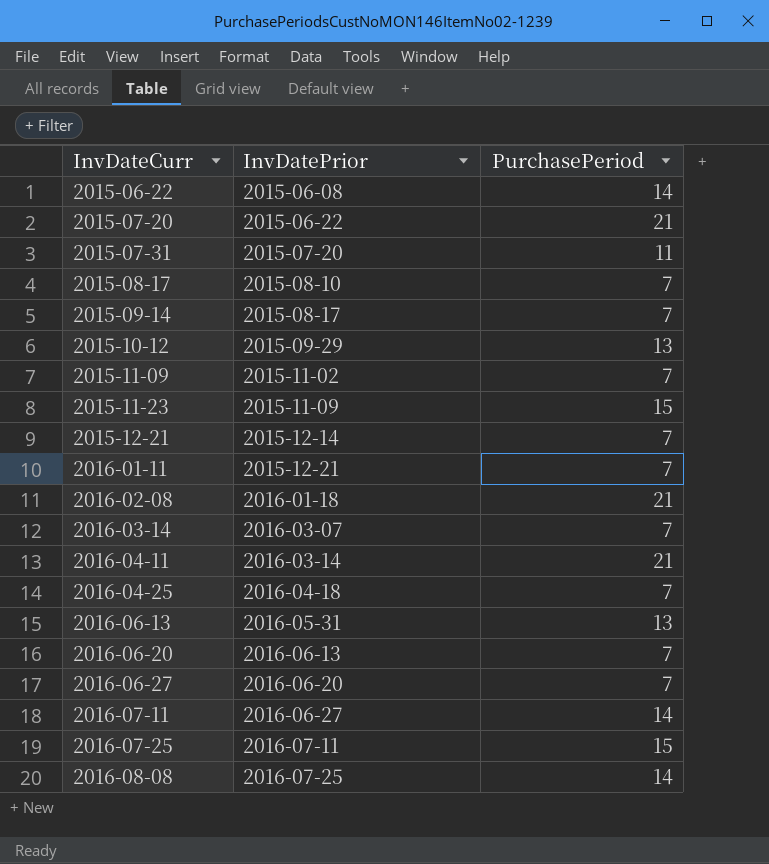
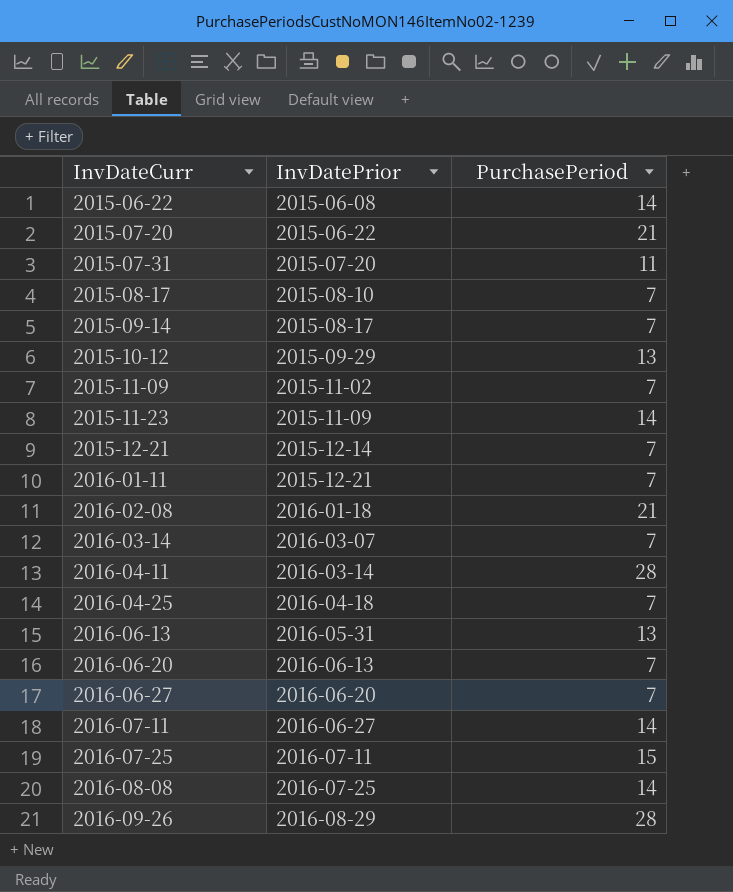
2015-11-23 | PurchasePeriod: 15 -> 14
2016-04-11 | PurchasePeriod: 21 -> 28
row 2016-09-26: none -> 2016-08-29 | 28

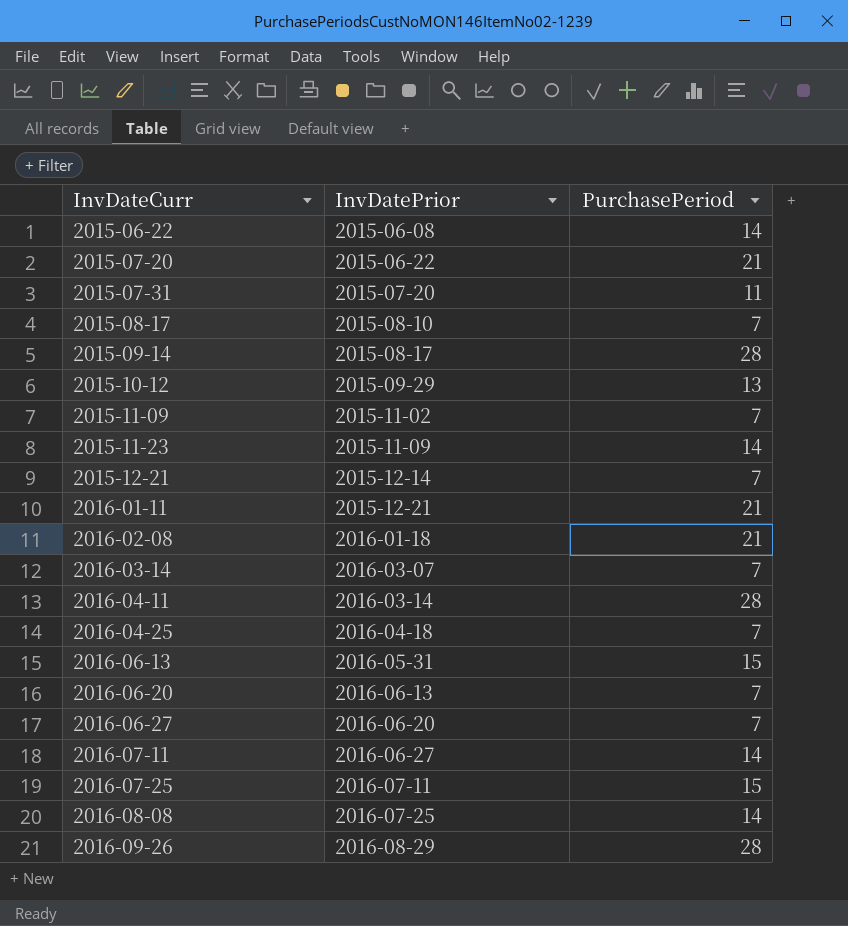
2015-09-14 | PurchasePeriod: 7 -> 28
2016-01-11 | PurchasePeriod: 7 -> 21
2016-06-13 | PurchasePeriod: 13 -> 15

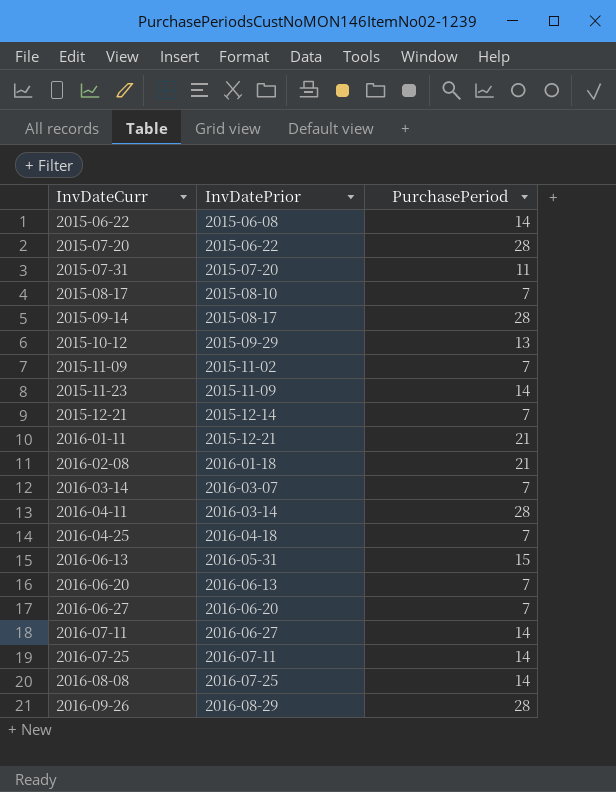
2015-07-20 | PurchasePeriod: 21 -> 28
2016-07-25 | PurchasePeriod: 15 -> 14

